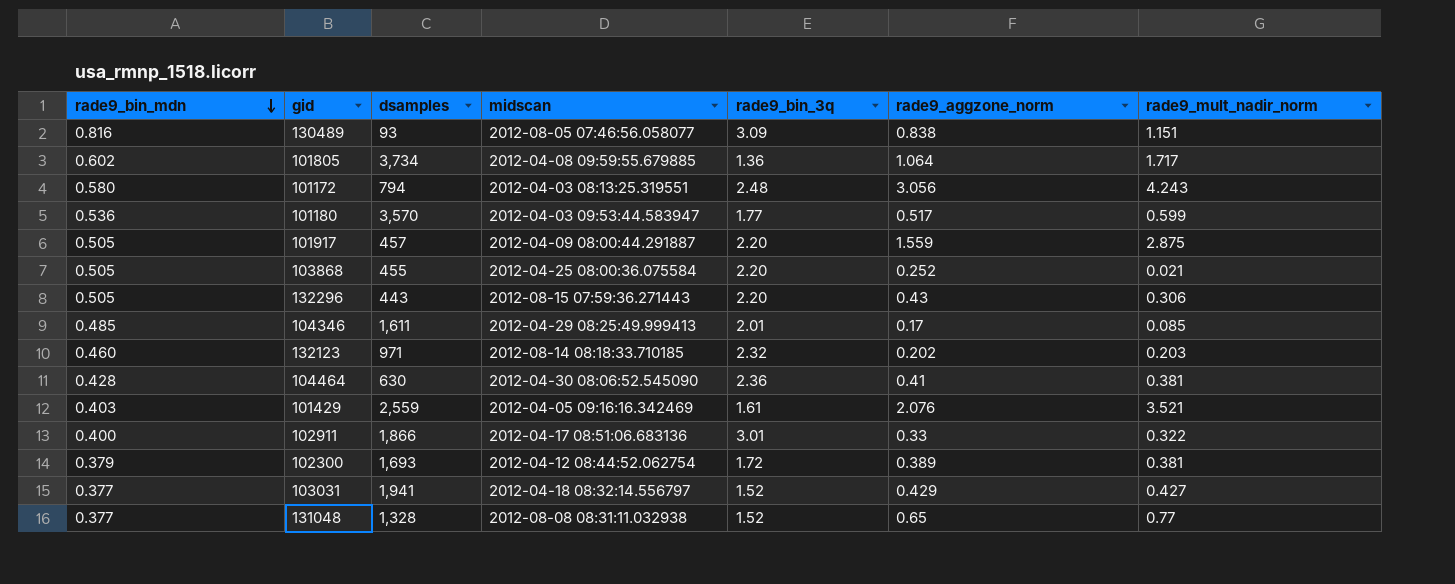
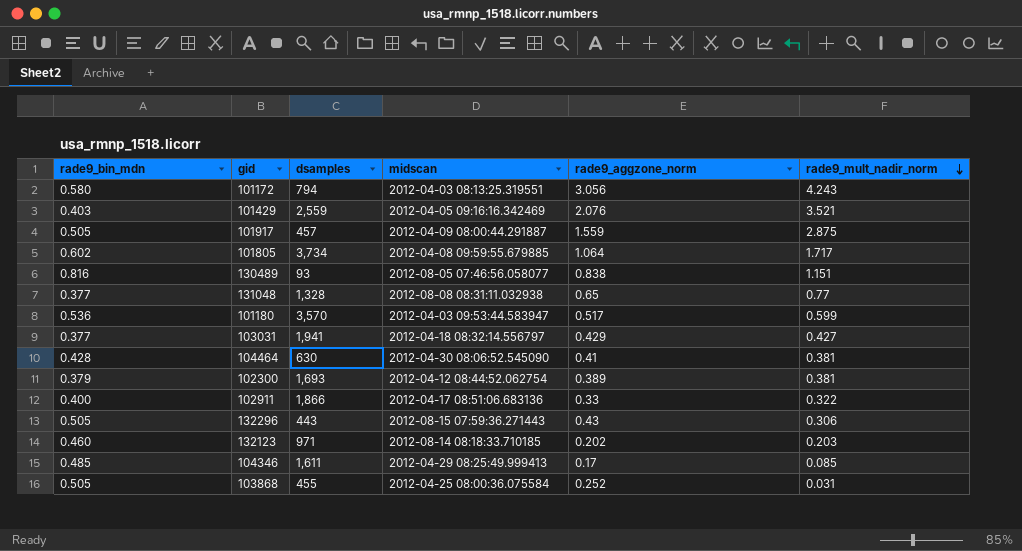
row order: rade9_bin_mdn descending -> rade9_mult_nadir_norm descending
column rade9_bin_3q | position: 5 -> none
103868 | rade9_mult_nadir_norm: 0.021 -> 0.031

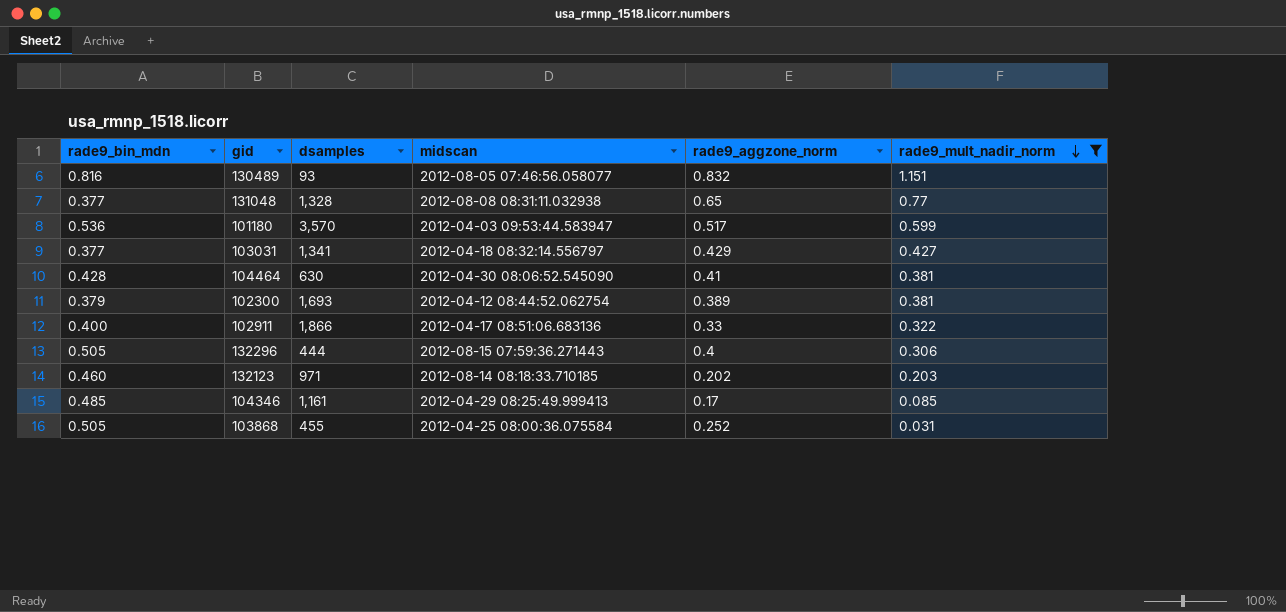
filter: none -> rade9_mult_nadir_norm <= 1.151
130489 | rade9_aggzone_norm: 0.838 -> 0.832
103031 | dsamples: 1,941 -> 1,341
132296 | dsamples: 443 -> 444
132296 | rade9_aggzone_norm: 0.43 -> 0.4
104346 | dsamples: 1,611 -> 1,161

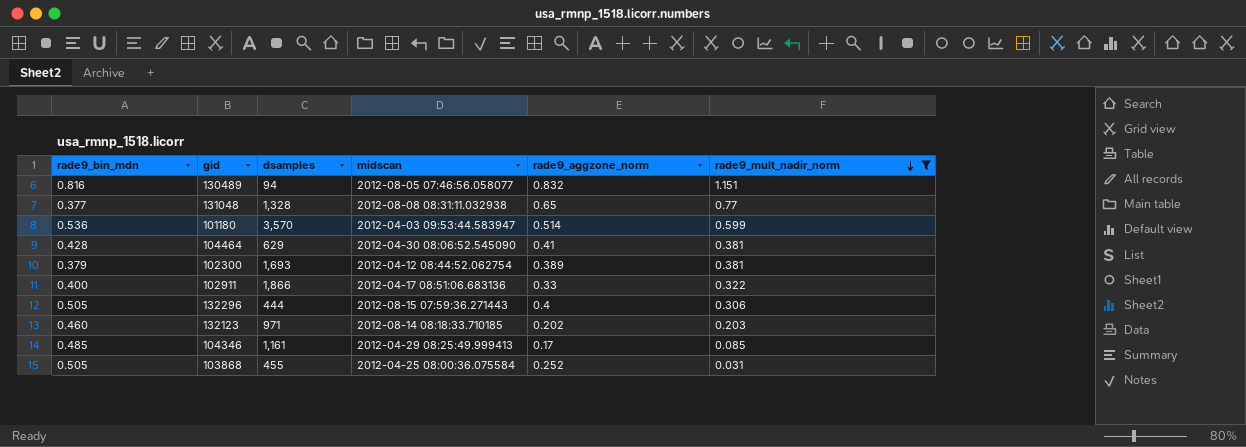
row 103031: 0.377 | 1,341 | 2012-04-18 08:32:14.556797 | 0.429 | 0.427 -> none
130489 | dsamples: 93 -> 94
101180 | rade9_aggzone_norm: 0.517 -> 0.514
104464 | dsamples: 630 -> 629

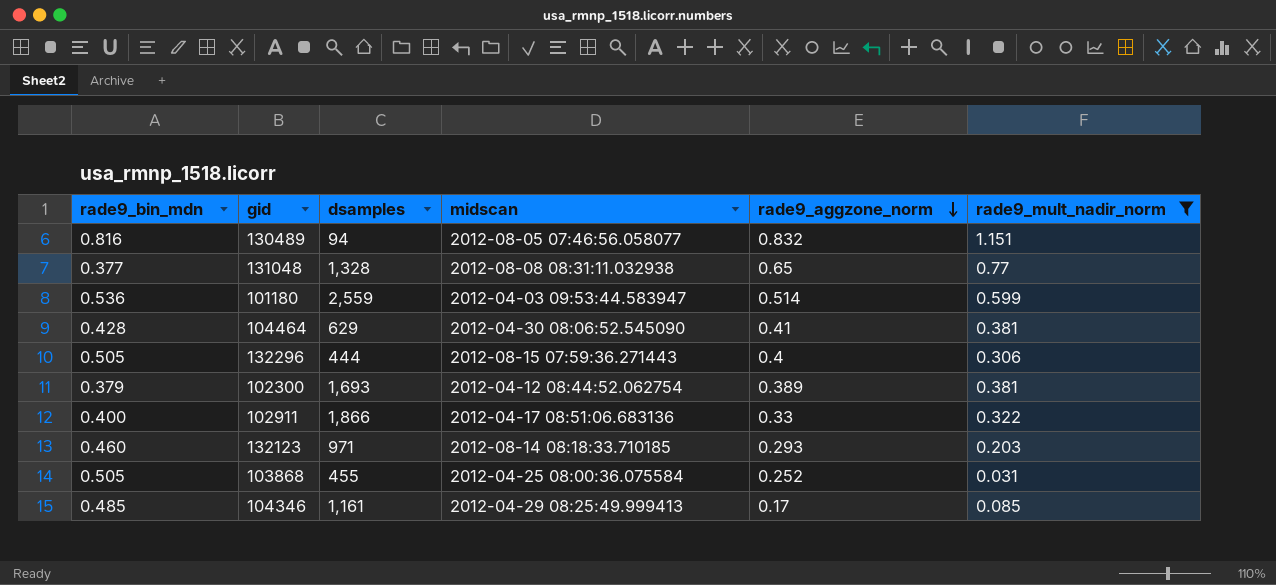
row order: rade9_mult_nadir_norm descending -> rade9_aggzone_norm descending
101180 | dsamples: 3,570 -> 2,559
132123 | rade9_aggzone_norm: 0.202 -> 0.293

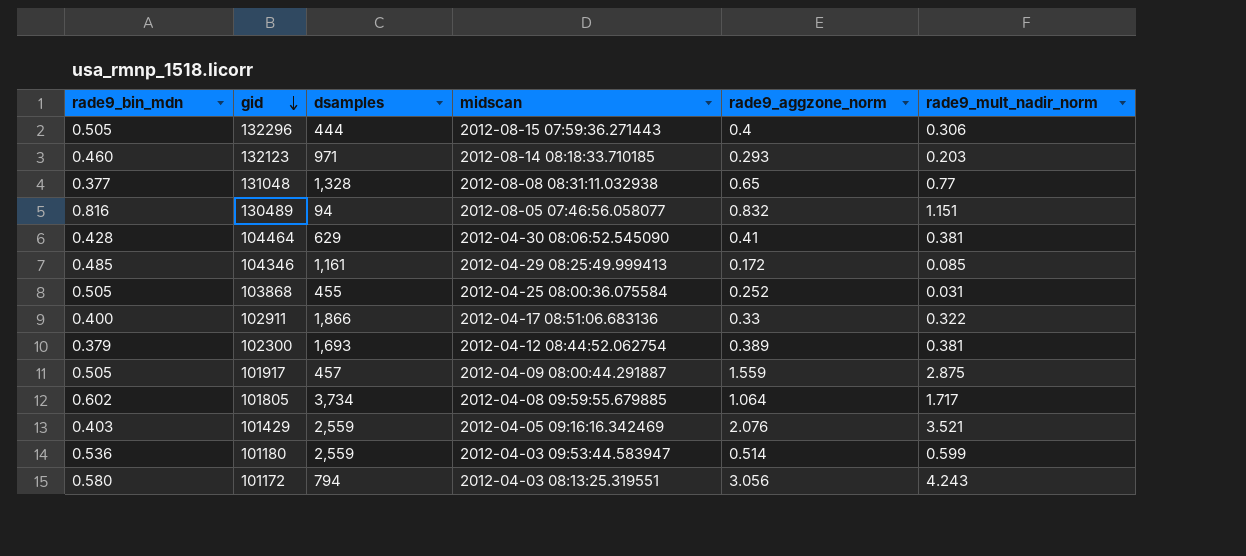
filter: rade9_mult_nadir_norm <= 1.151 -> none
row order: rade9_aggzone_norm descending -> gid descending
104346 | rade9_aggzone_norm: 0.17 -> 0.172

